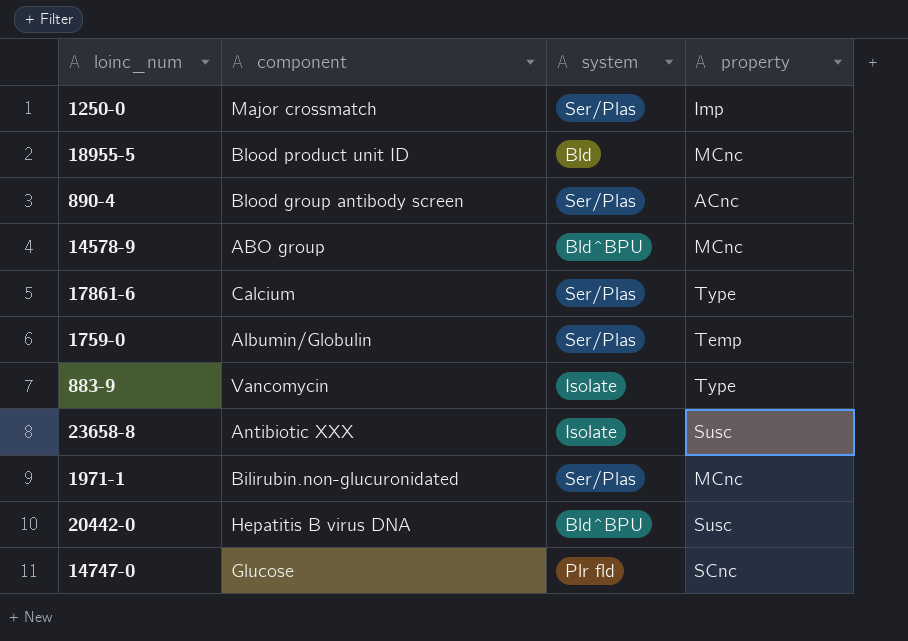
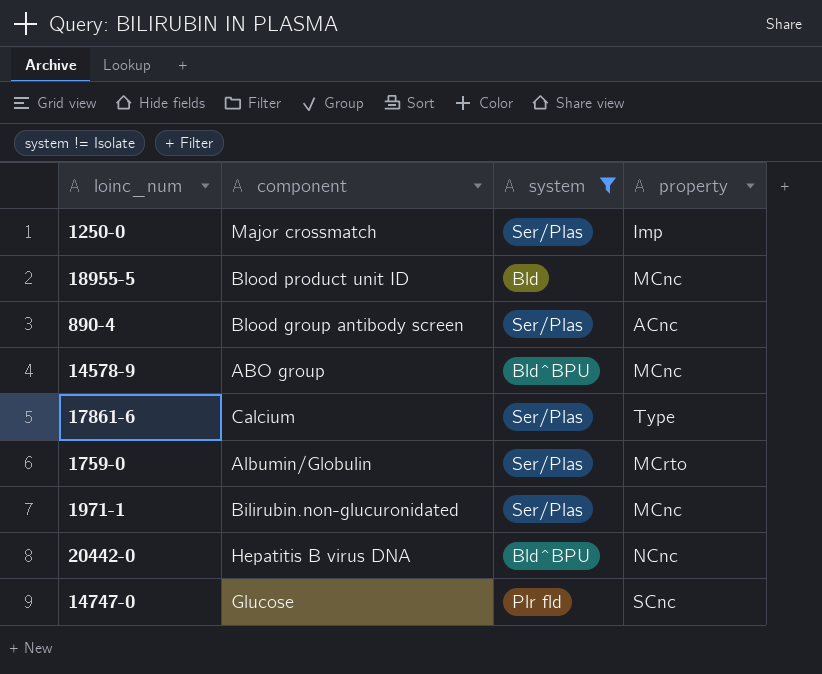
filter: none -> system != Isolate
1759-0 | property: Temp -> MCrto
20442-0 | property: Susc -> NCnc

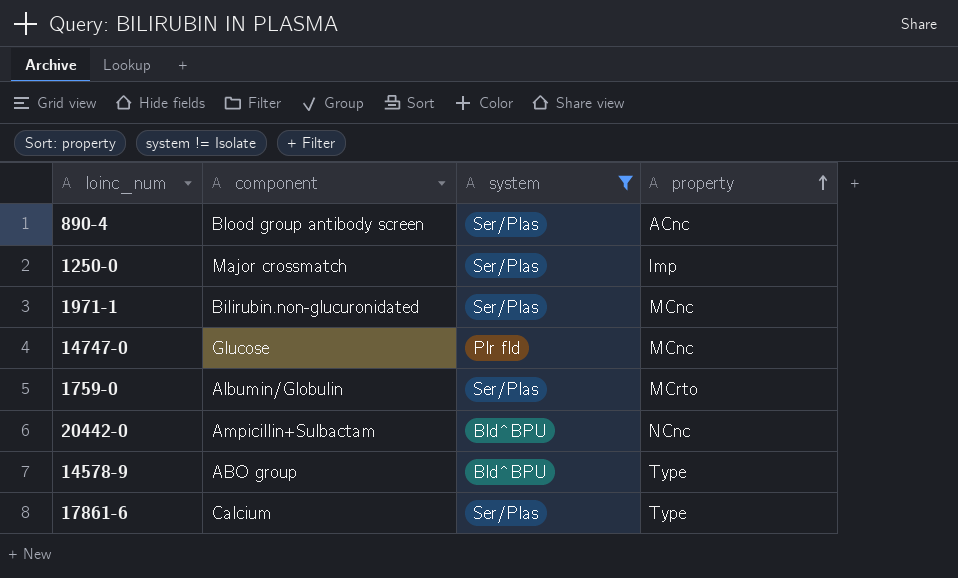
row order: none -> property ascending
row 18955-5: Blood product unit ID | Bld | MCnc -> none
14747-0 | property: SCnc -> MCnc
20442-0 | component: Hepatitis B virus DNA -> Ampicillin+Sulbactam
14578-9 | property: MCnc -> Type

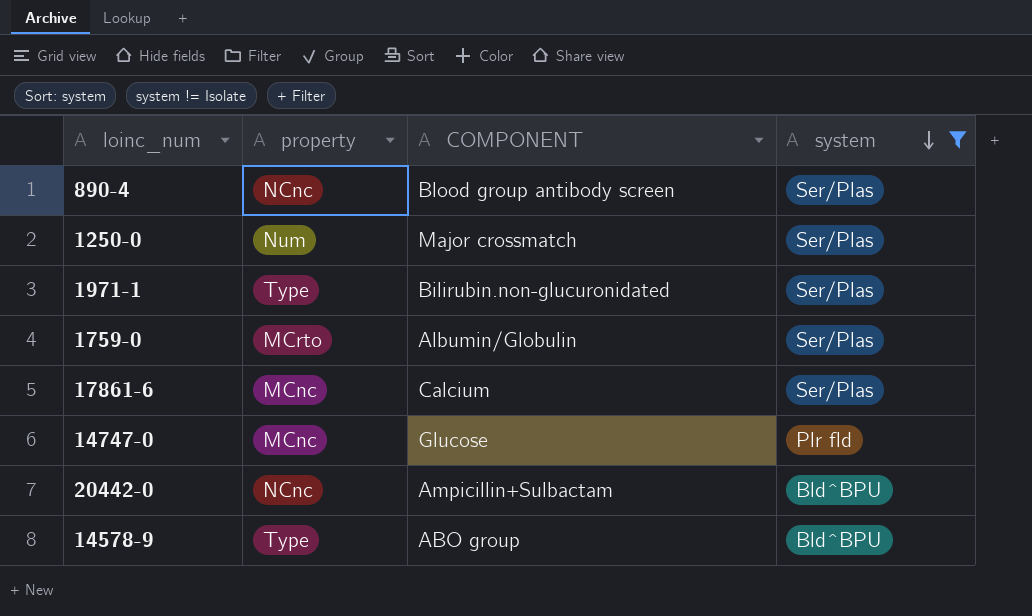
row order: property ascending -> system descending
column property | position: 4 -> 2
column name: component -> COMPONENT
890-4 | property: ACnc -> NCnc
1250-0 | property: Imp -> Num
1971-1 | property: MCnc -> Type
17861-6 | property: Type -> MCnc

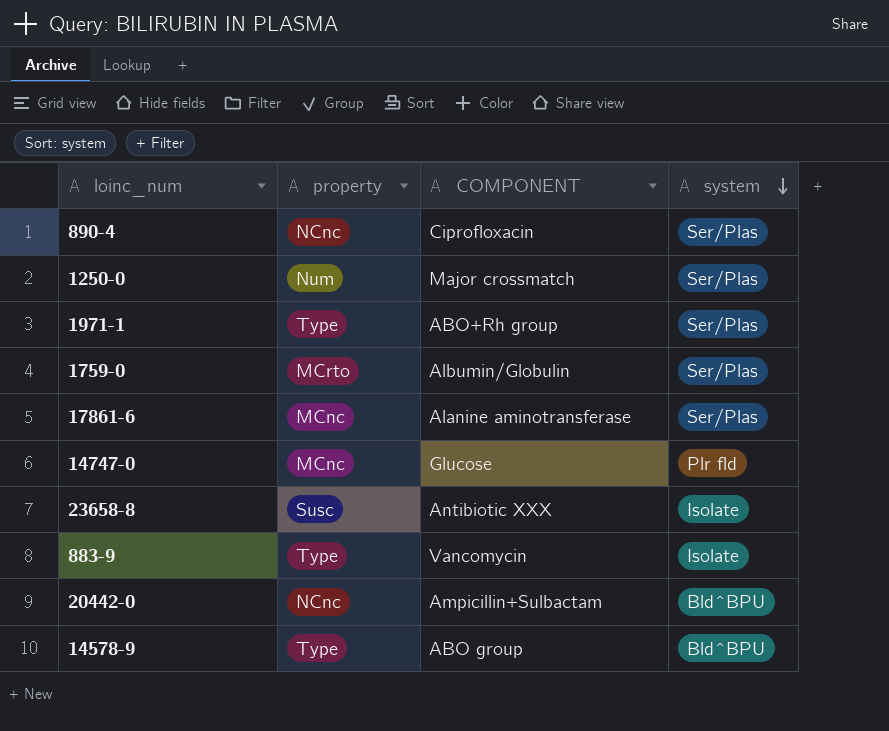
filter: system != Isolate -> none
890-4 | COMPONENT: Blood group antibody screen -> Ciprofloxacin
1971-1 | COMPONENT: Bilirubin.non-glucuronidated -> ABO+Rh group
17861-6 | COMPONENT: Calcium -> Alanine aminotransferase

